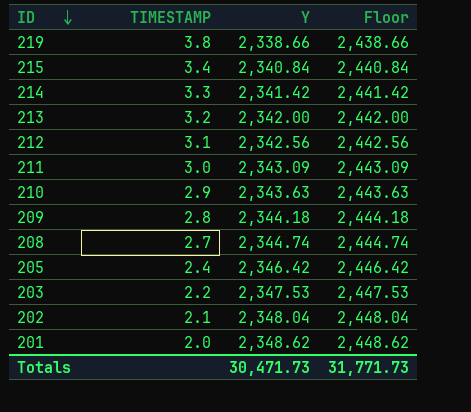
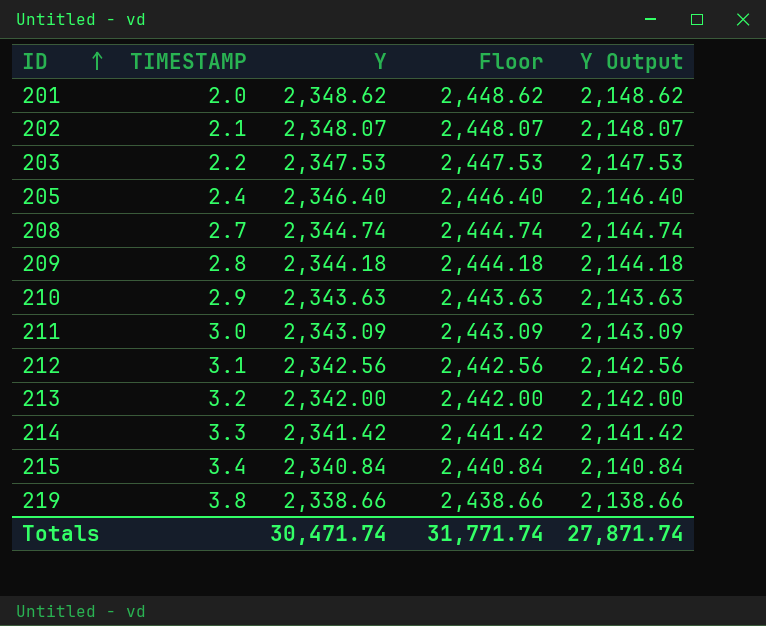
row order: ID descending -> ID ascending
column Y Output | formula: none -> [Y] - 200
202 | Y: 2,348.04 -> 2,348.07
202 | Floor: 2,448.04 -> 2,448.07
205 | Y: 2,346.42 -> 2,346.40
205 | Floor: 2,446.42 -> 2,446.40
Totals | Y: 30,471.73 -> 30,471.74
Totals | Floor: 31,771.73 -> 31,771.74

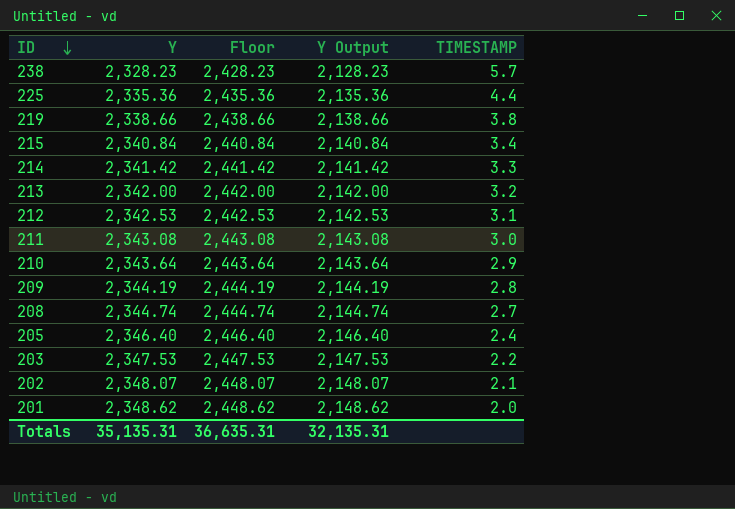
row order: ID ascending -> ID descending
column TIMESTAMP | position: 2 -> 5
row 238: none -> 2,328.23 | 2,428.23 | 2,128.23 | 5.7
row 225: none -> 2,335.36 | 2,435.36 | 2,135.36 | 4.4
212 | Y: 2,342.56 -> 2,342.53
212 | Floor: 2,442.56 -> 2,442.53
212 | Y Output: 2,142.56 -> 2,142.53
211 | Y: 2,343.09 -> 2,343.08
211 | Floor: 2,443.09 -> 2,443.08
211 | Y Output: 2,143.09 -> 2,143.08
210 | Y: 2,343.63 -> 2,343.64
210 | Floor: 2,443.63 -> 2,443.64
210 | Y Output: 2,143.63 -> 2,143.64
209 | Y: 2,344.18 -> 2,344.19
209 | Floor: 2,444.18 -> 2,444.19
209 | Y Output: 2,144.18 -> 2,144.19
Totals | Y: 30,471.74 -> 35,135.31
Totals | Floor: 31,771.74 -> 36,635.31
Totals | Y Output: 27,871.74 -> 32,135.31

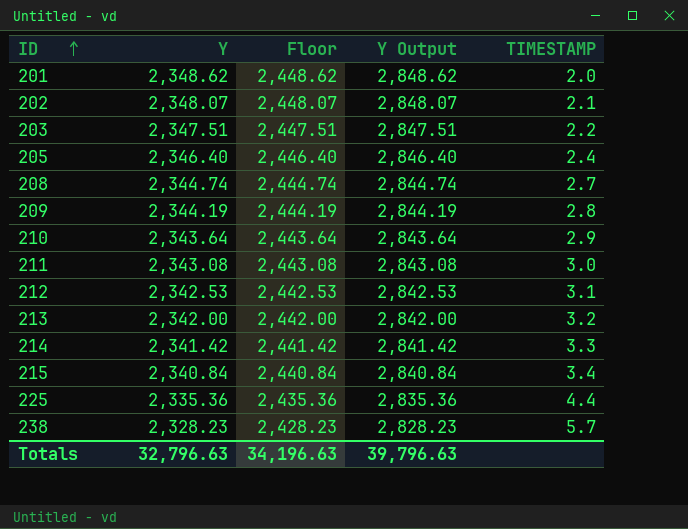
row order: ID descending -> ID ascending
column Y Output | formula: [Y] - 200 -> [Y] + 500
row 219: 2,338.66 | 2,438.66 | 2,138.66 | 3.8 -> none
203 | Y: 2,347.53 -> 2,347.51
203 | Floor: 2,447.53 -> 2,447.51
Totals | Y: 35,135.31 -> 32,796.63
Totals | Floor: 36,635.31 -> 34,196.63
Totals | Y Output: 32,135.31 -> 39,796.63

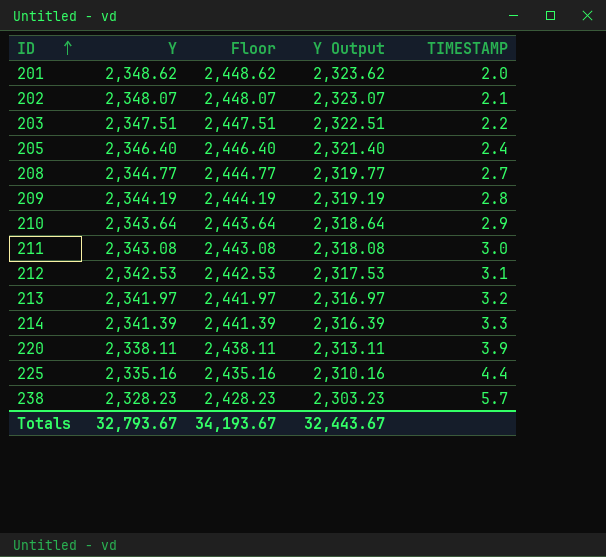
column Y Output | formula: [Y] + 500 -> [Y] - 25
row 215: 2,340.84 | 2,440.84 | 2,840.84 | 3.4 -> none
208 | Y: 2,344.74 -> 2,344.77
208 | Floor: 2,444.74 -> 2,444.77
213 | Y: 2,342.00 -> 2,341.97
213 | Floor: 2,442.00 -> 2,441.97
214 | Y: 2,341.42 -> 2,341.39
214 | Floor: 2,441.42 -> 2,441.39
row 220: none -> 2,338.11 | 2,438.11 | 2,313.11 | 3.9
225 | Y: 2,335.36 -> 2,335.16
225 | Floor: 2,435.36 -> 2,435.16
Totals | Y: 32,796.63 -> 32,793.67
Totals | Floor: 34,196.63 -> 34,193.67
Totals | Y Output: 39,796.63 -> 32,443.67

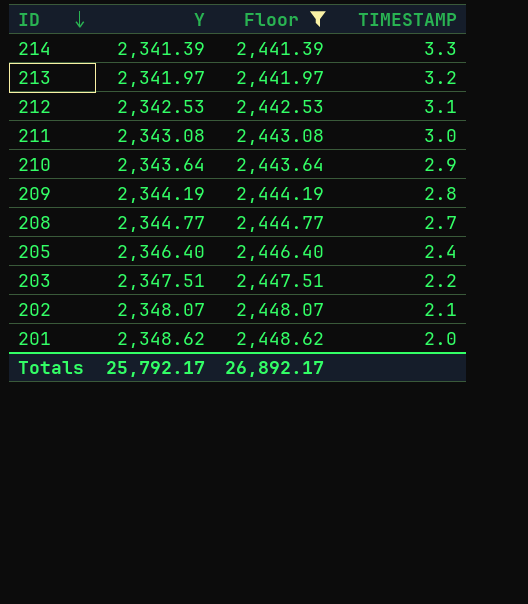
filter: none -> Floor >= 2,441.39
row order: ID ascending -> ID descending
column Y Output | formula: [Y] - 25 -> none
Totals | Y: 32,793.67 -> 25,792.17
Totals | Floor: 34,193.67 -> 26,892.17

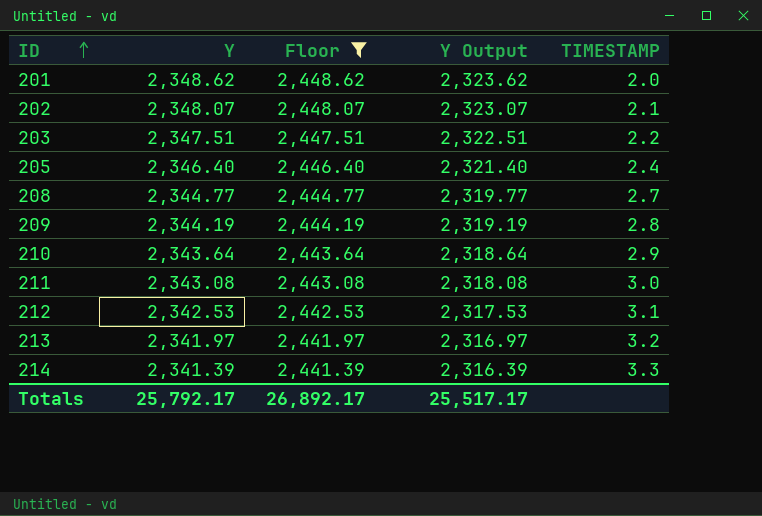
row order: ID descending -> ID ascending
column Y Output | formula: none -> [Y] - 25

